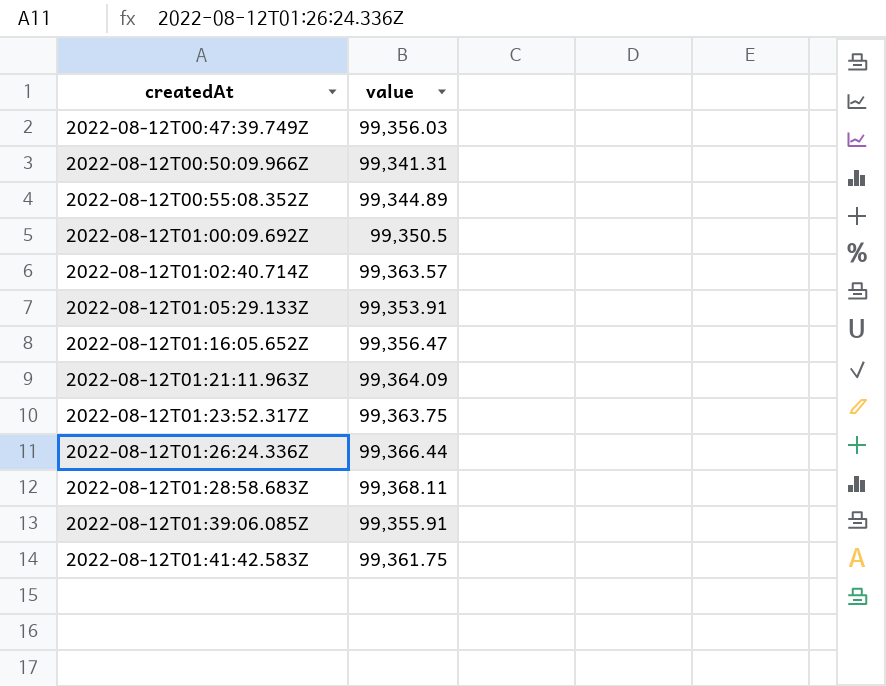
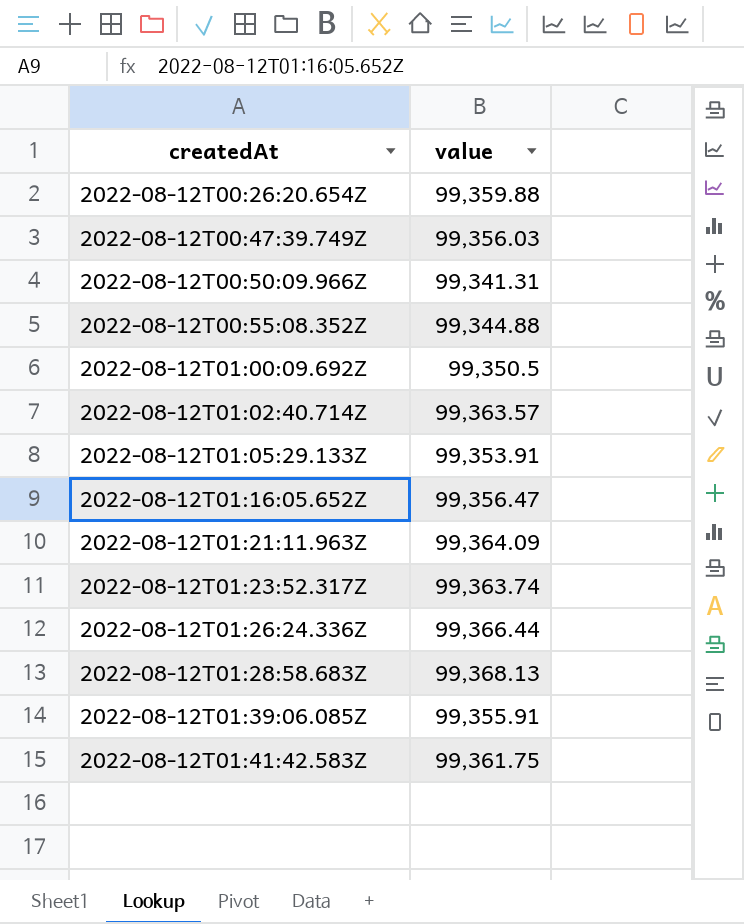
row 2022-08-12T00:26:20.654Z: none -> 99,359.88
2022-08-12T00:55:08.352Z | value: 99,344.89 -> 99,344.88
2022-08-12T01:23:52.317Z | value: 99,363.75 -> 99,363.74
2022-08-12T01:28:58.683Z | value: 99,368.11 -> 99,368.13

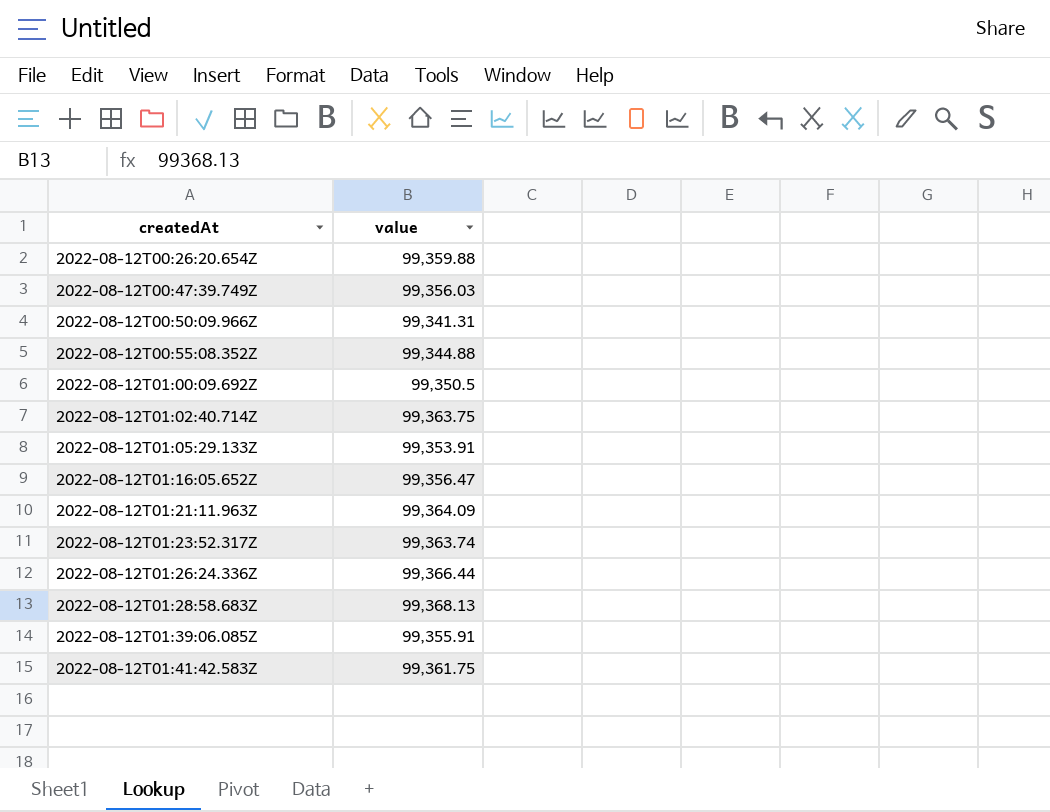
2022-08-12T01:02:40.714Z | value: 99,363.57 -> 99,363.75

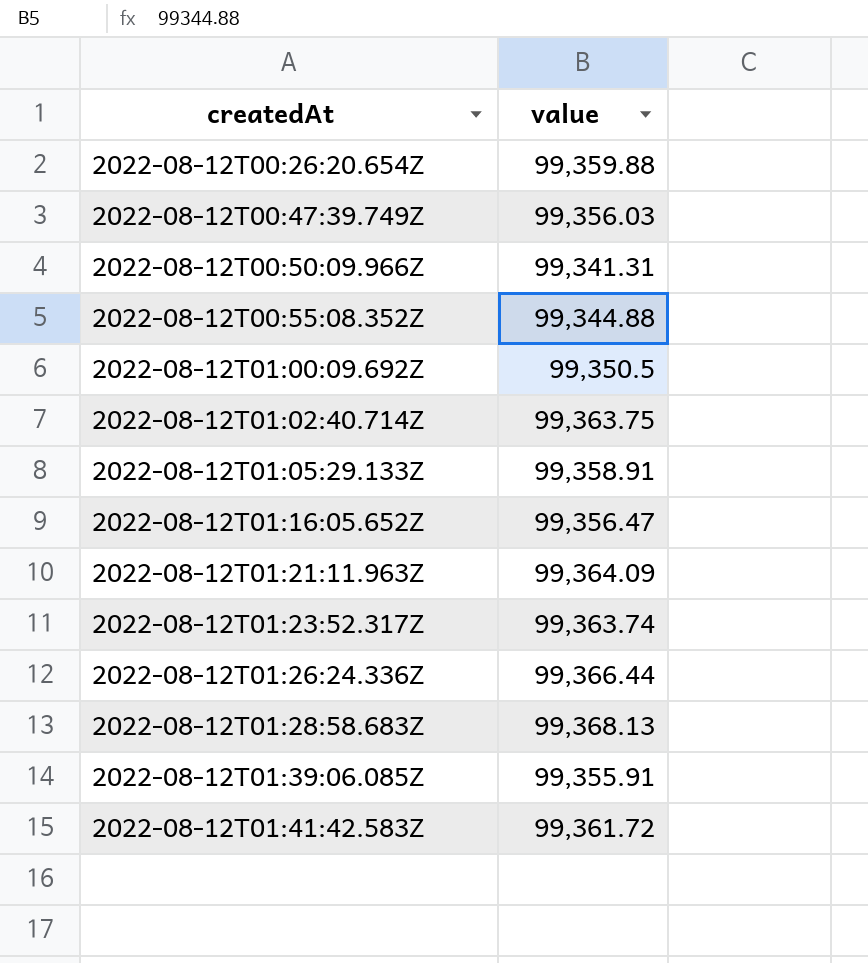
2022-08-12T01:05:29.133Z | value: 99,353.91 -> 99,358.91
2022-08-12T01:41:42.583Z | value: 99,361.75 -> 99,361.72

